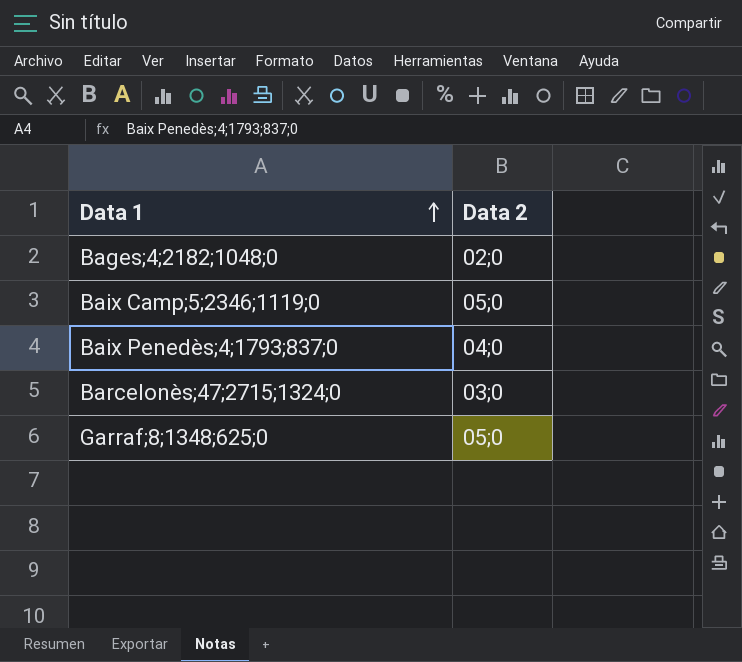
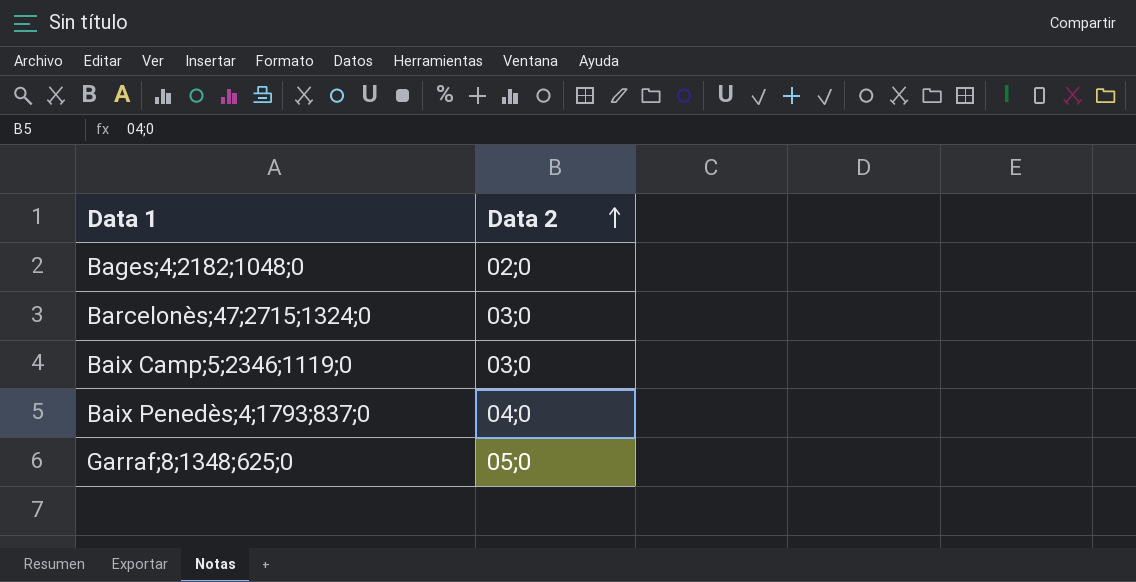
row order: Data 1 ascending -> Data 2 ascending
Baix Camp;5;2346;1119;0 | Data 2: 05;0 -> 03;0

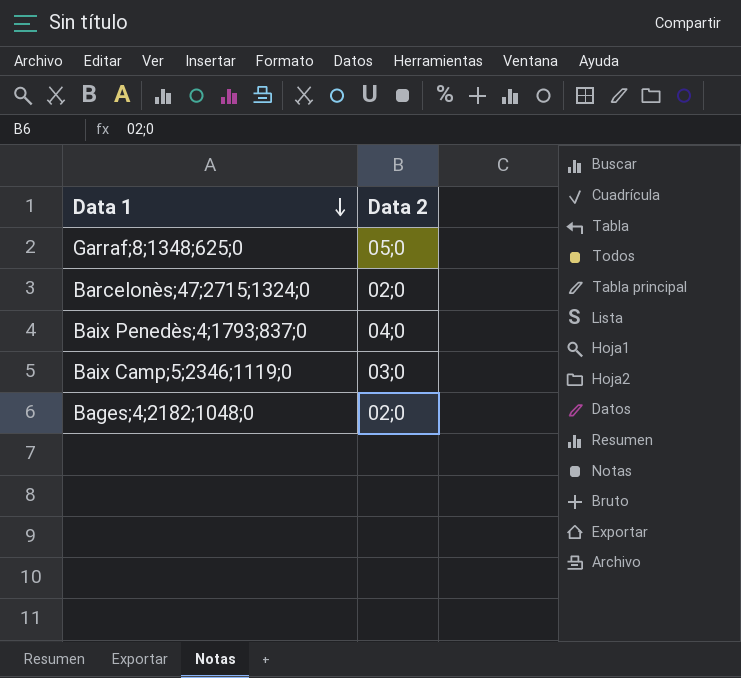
row order: Data 2 ascending -> Data 1 descending
Barcelonès;47;2715;1324;0 | Data 2: 03;0 -> 02;0

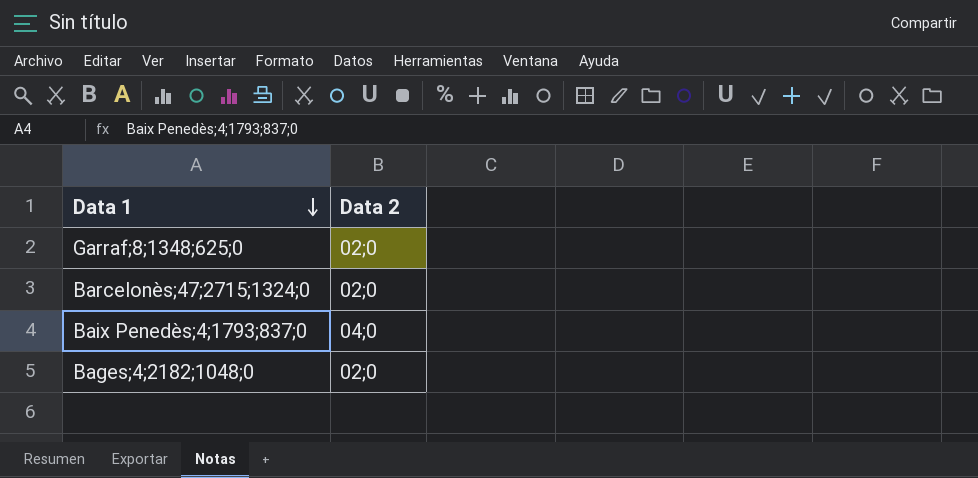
row Baix Camp;5;2346;1119;0: 03;0 -> none
Garraf;8;1348;625;0 | Data 2: 05;0 -> 02;0

